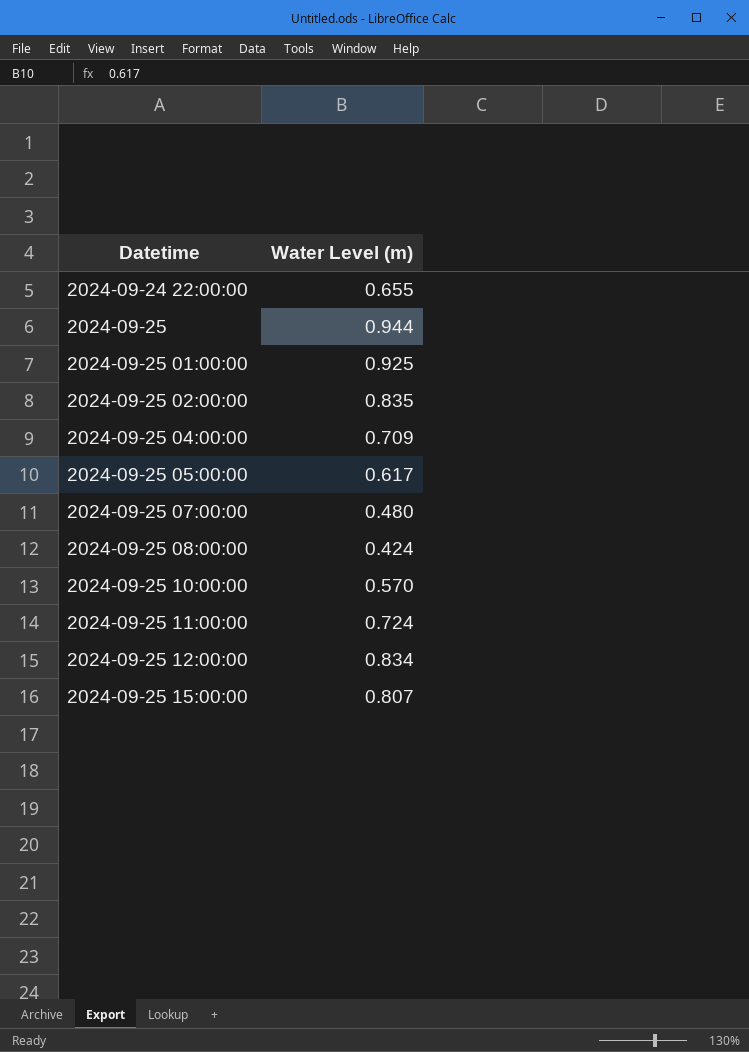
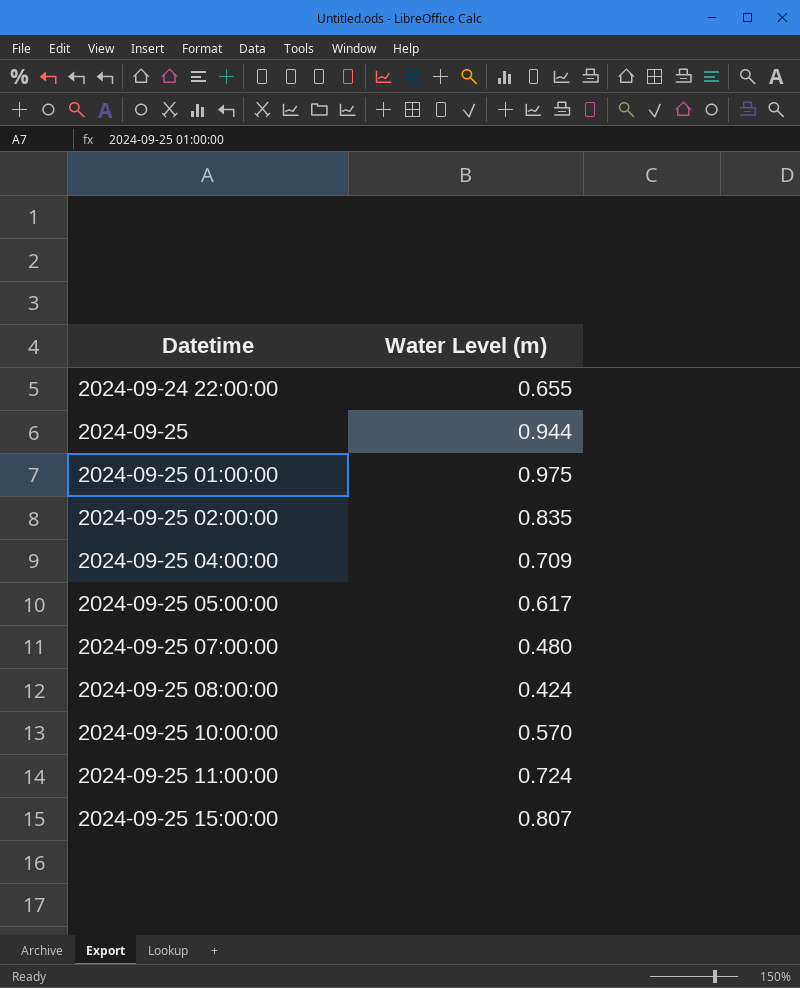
row 2024-09-25 12:00:00: 0.834 -> none
2024-09-25 01:00:00 | Water Level (m): 0.925 -> 0.975

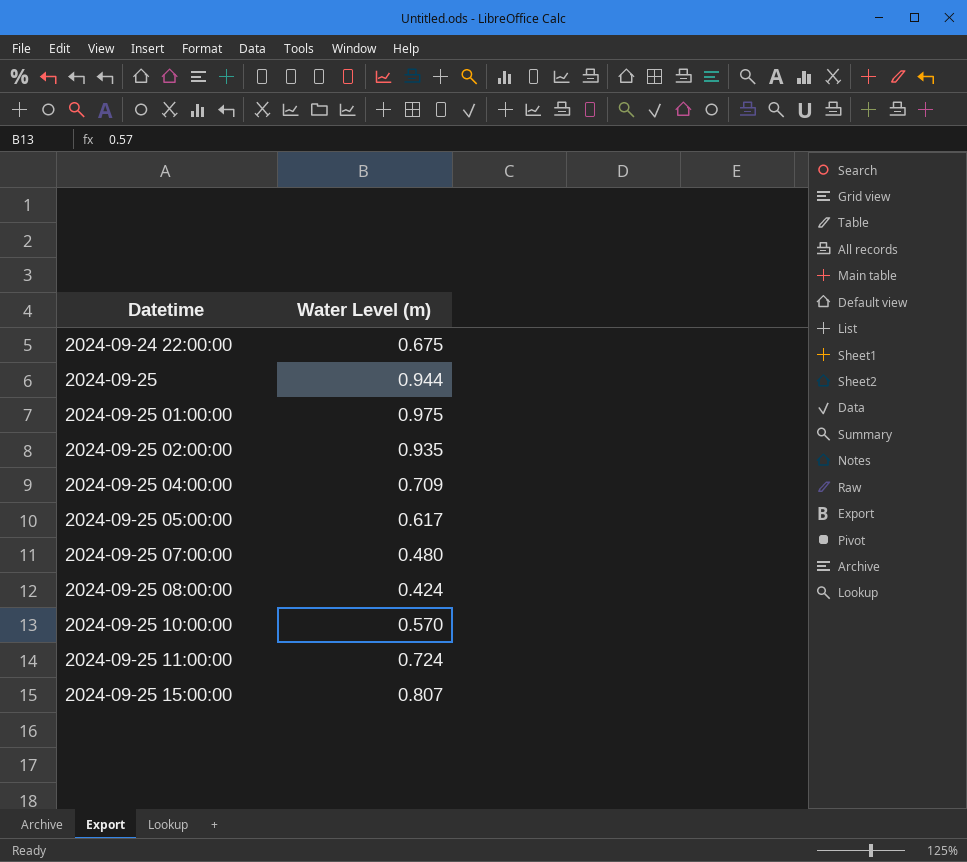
2024-09-24 22:00:00 | Water Level (m): 0.655 -> 0.675
2024-09-25 02:00:00 | Water Level (m): 0.835 -> 0.935

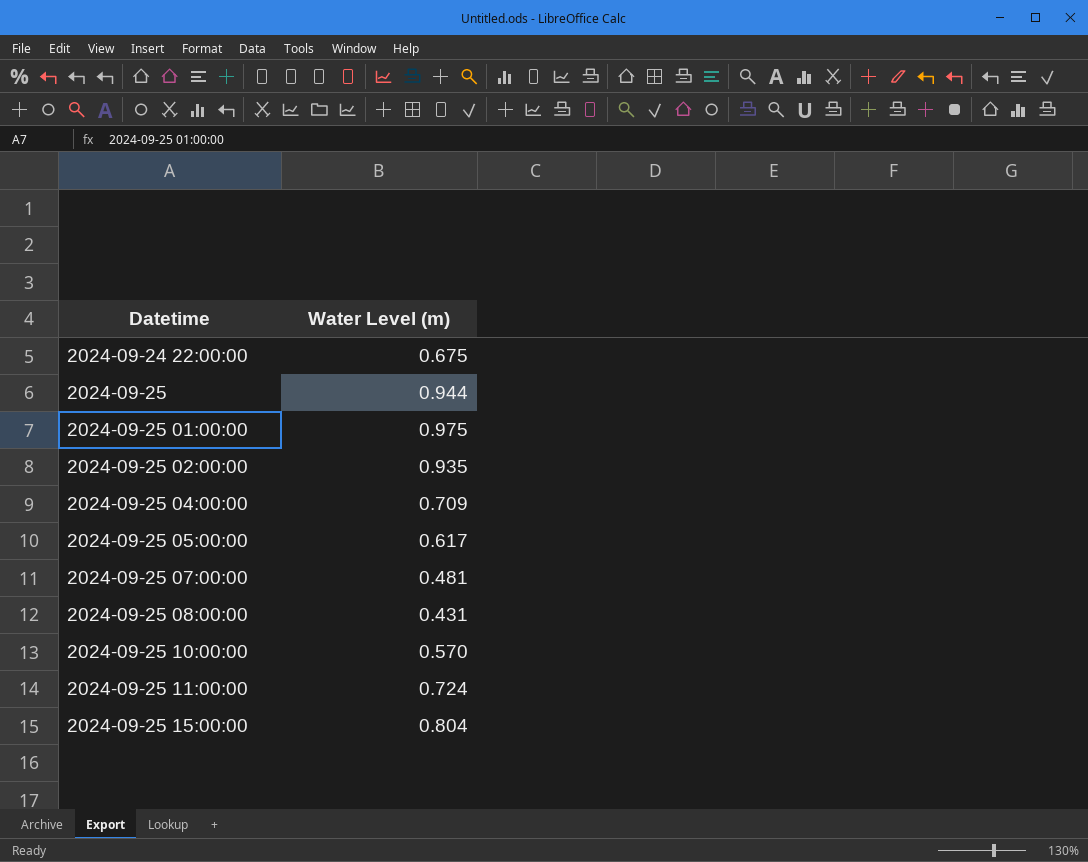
2024-09-25 07:00:00 | Water Level (m): 0.480 -> 0.481
2024-09-25 08:00:00 | Water Level (m): 0.424 -> 0.431
2024-09-25 15:00:00 | Water Level (m): 0.807 -> 0.804

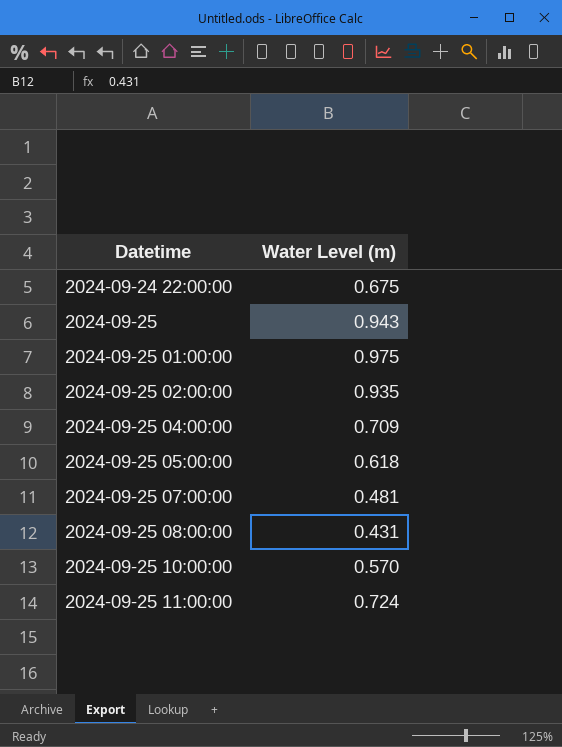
row 2024-09-25 15:00:00: 0.804 -> none
2024-09-25 | Water Level (m): 0.944 -> 0.943
2024-09-25 05:00:00 | Water Level (m): 0.617 -> 0.618

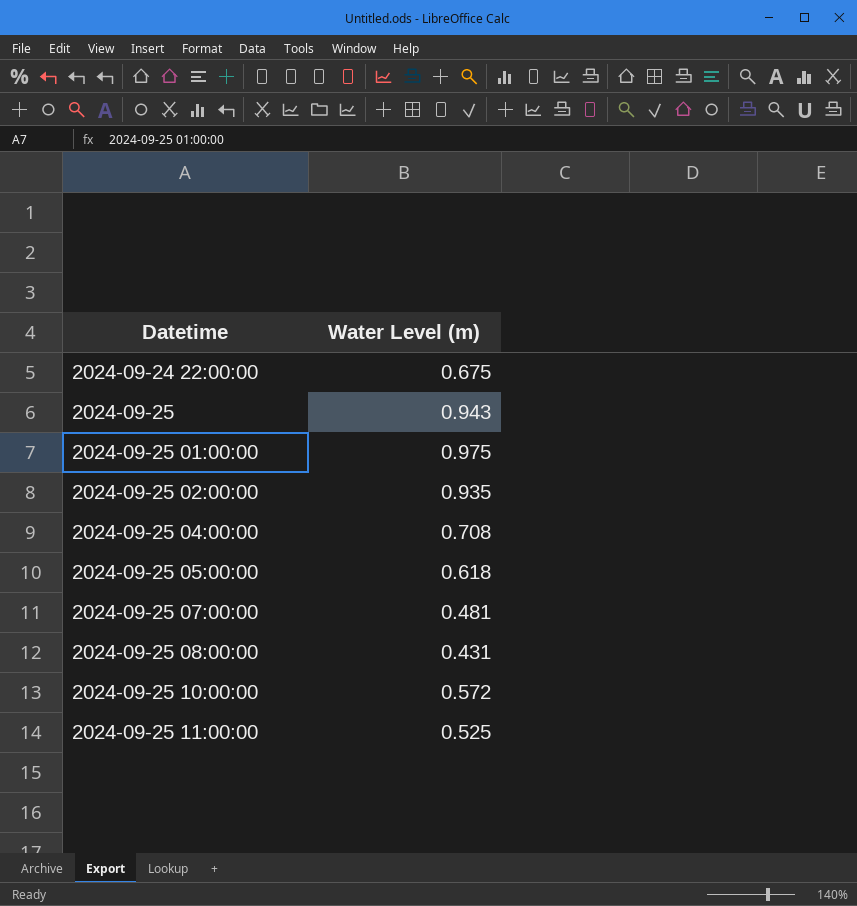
2024-09-25 04:00:00 | Water Level (m): 0.709 -> 0.708
2024-09-25 10:00:00 | Water Level (m): 0.570 -> 0.572
2024-09-25 11:00:00 | Water Level (m): 0.724 -> 0.525

